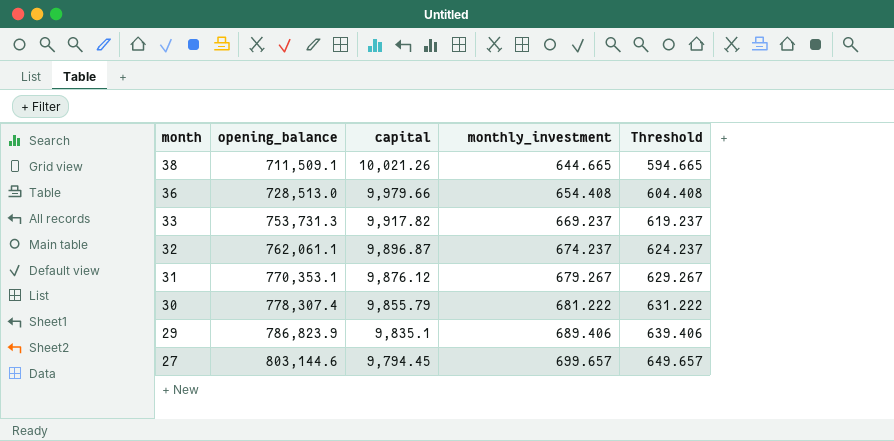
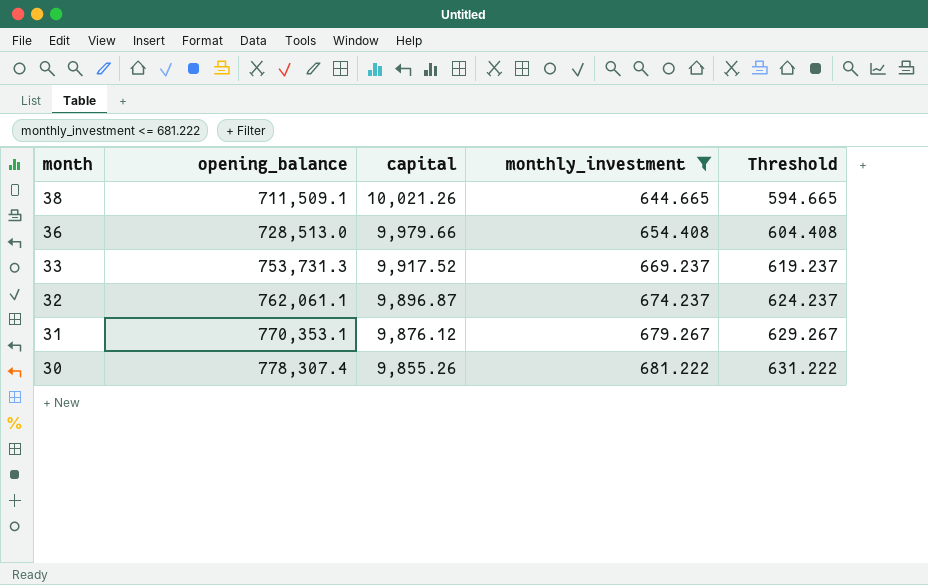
filter: none -> monthly_investment <= 681.222
33 | capital: 9,917.82 -> 9,917.52
30 | capital: 9,855.79 -> 9,855.26

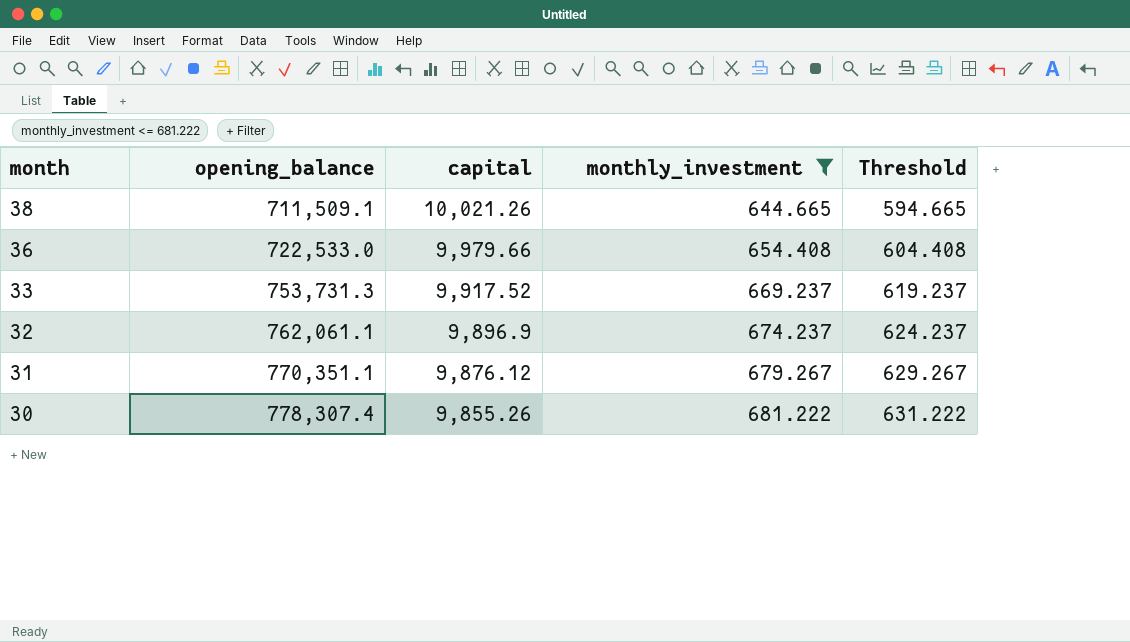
36 | opening_balance: 728,513.0 -> 722,533.0
32 | capital: 9,896.87 -> 9,896.9
31 | opening_balance: 770,353.1 -> 770,351.1

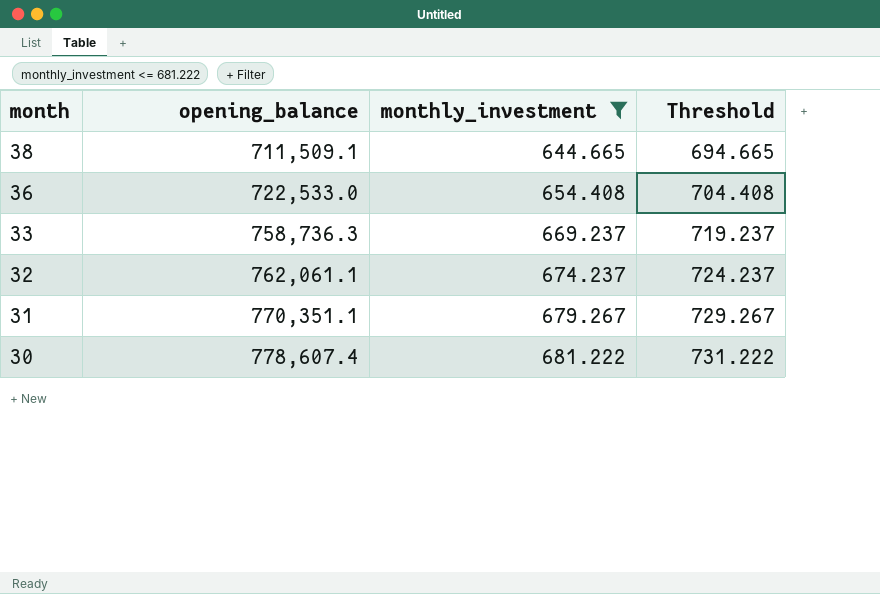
column capital | position: 3 -> none
column Threshold | formula: [monthly_investment] - 50 -> [monthly_investment] + 50
33 | opening_balance: 753,731.3 -> 758,736.3
30 | opening_balance: 778,307.4 -> 778,607.4

